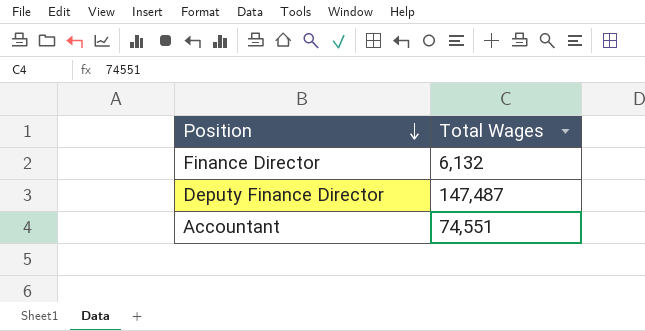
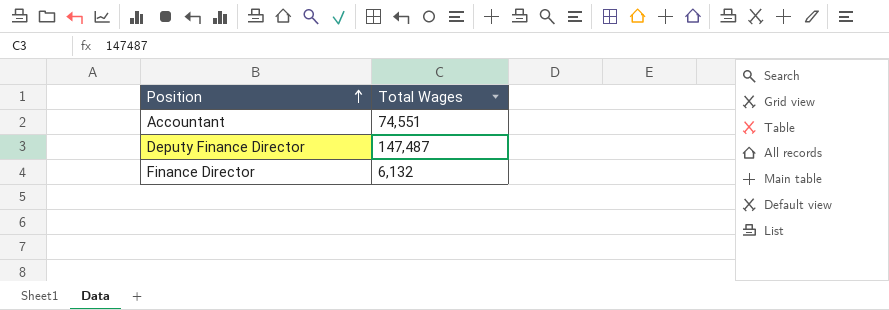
row order: Position descending -> Position ascending

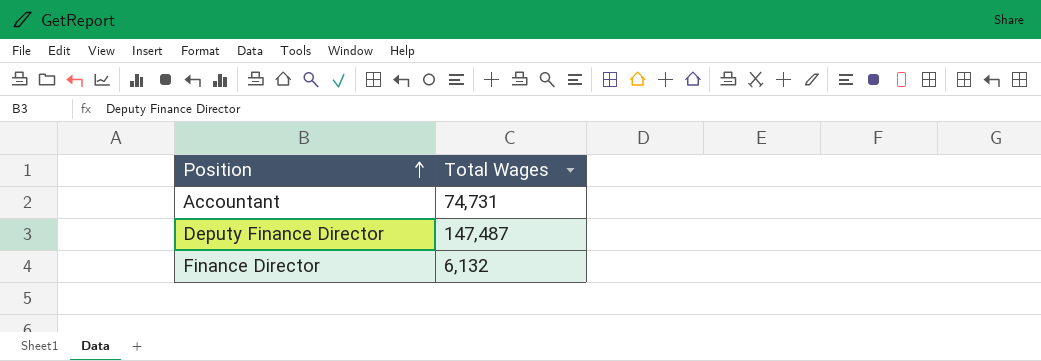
Accountant | Total Wages: 74,551 -> 74,731

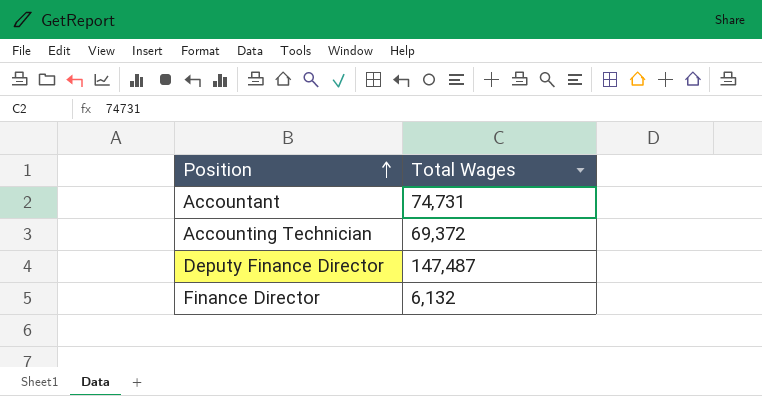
row Accounting Technician: none -> 69,372

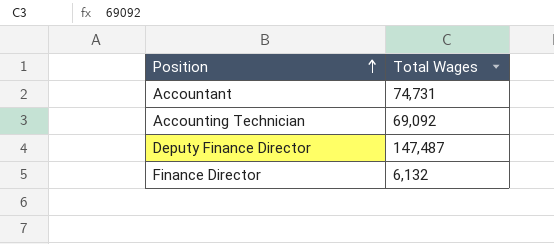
Accounting Technician | Total Wages: 69,372 -> 69,092

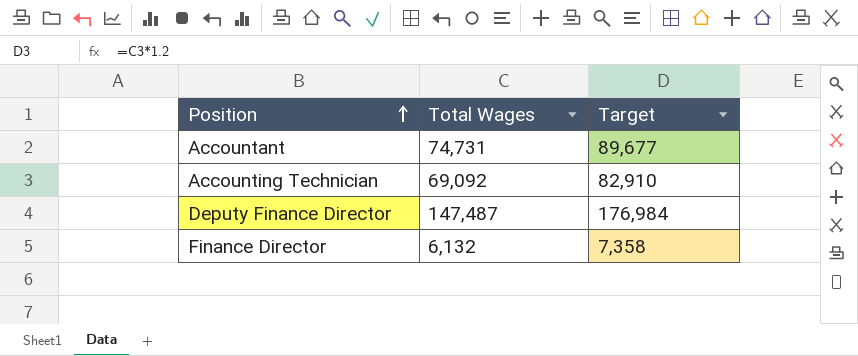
column Target | formula: none -> [Total Wages] * 1.2

